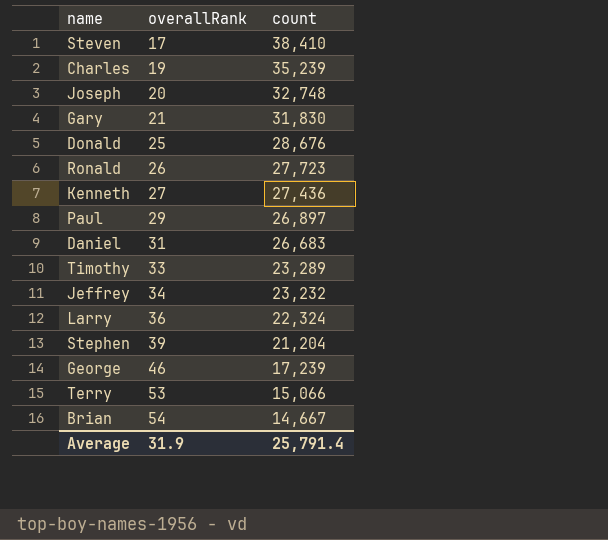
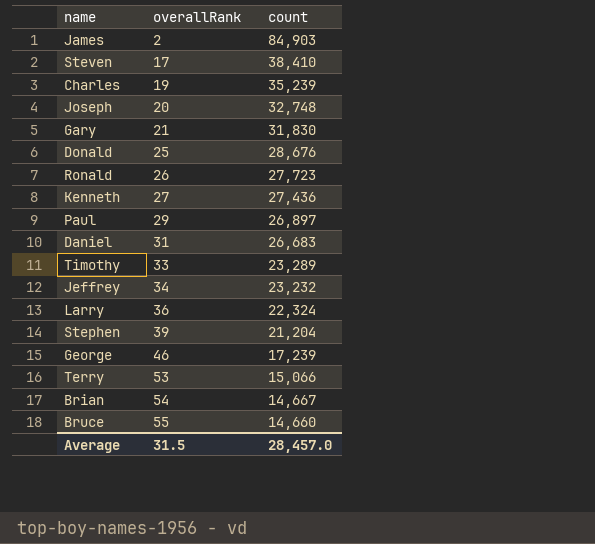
row James: none -> 2 | 84,903
row Bruce: none -> 55 | 14,660
Average | overallRank: 31.9 -> 31.5
Average | count: 25,791.4 -> 28,457.0

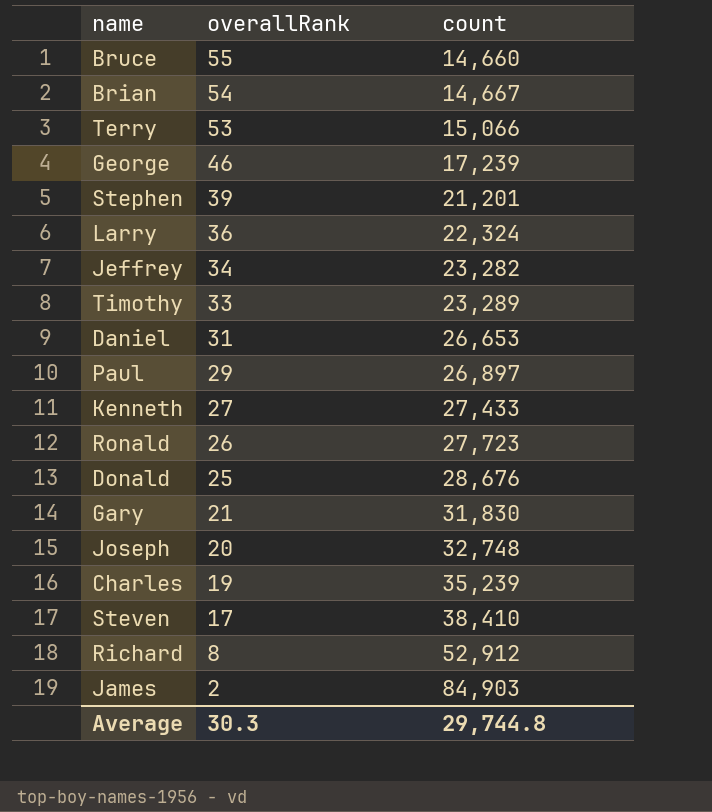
row order: overallRank ascending -> overallRank descending
Stephen | count: 21,204 -> 21,201
Jeffrey | count: 23,232 -> 23,282
Daniel | count: 26,683 -> 26,653
Kenneth | count: 27,436 -> 27,433
row Richard: none -> 8 | 52,912
Average | overallRank: 31.5 -> 30.3
Average | count: 28,457.0 -> 29,744.8

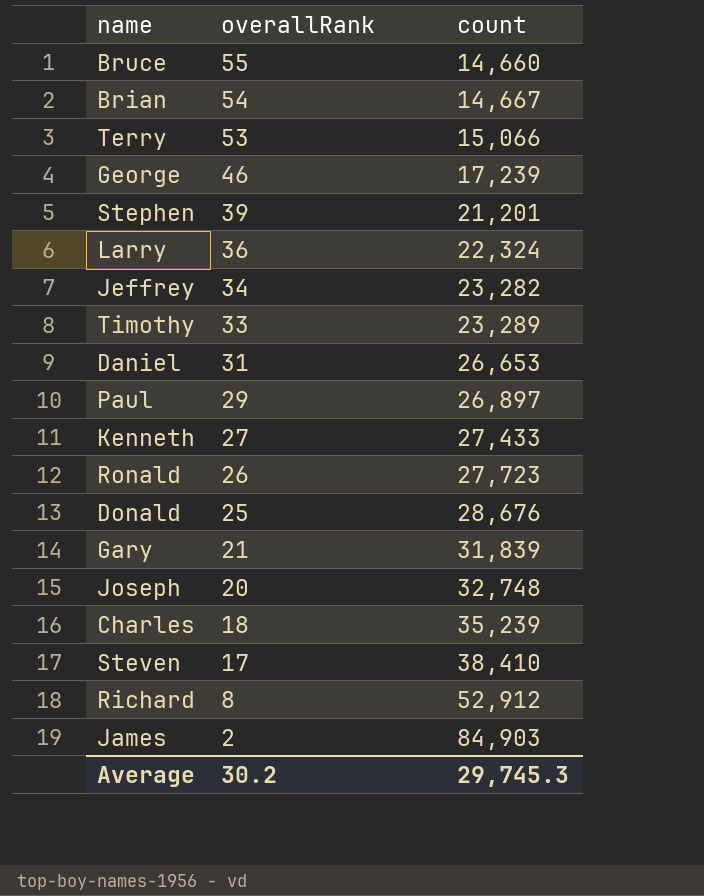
Gary | count: 31,830 -> 31,839
Charles | overallRank: 19 -> 18
Average | overallRank: 30.3 -> 30.2
Average | count: 29,744.8 -> 29,745.3

